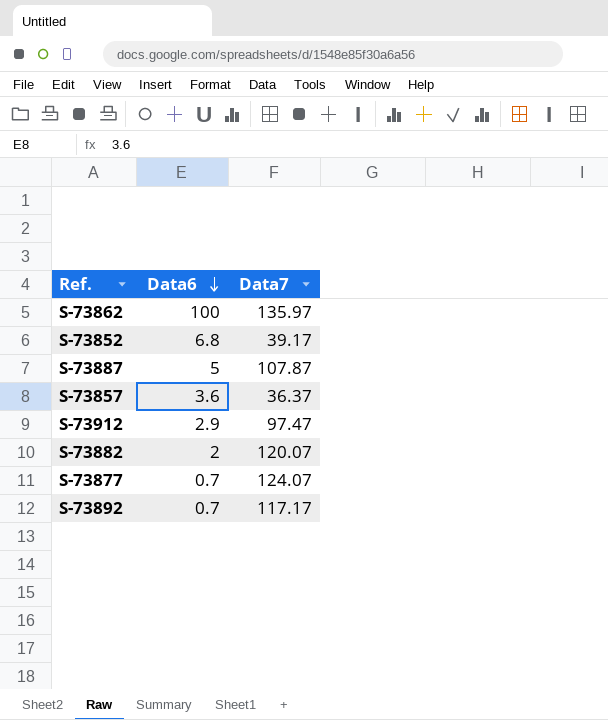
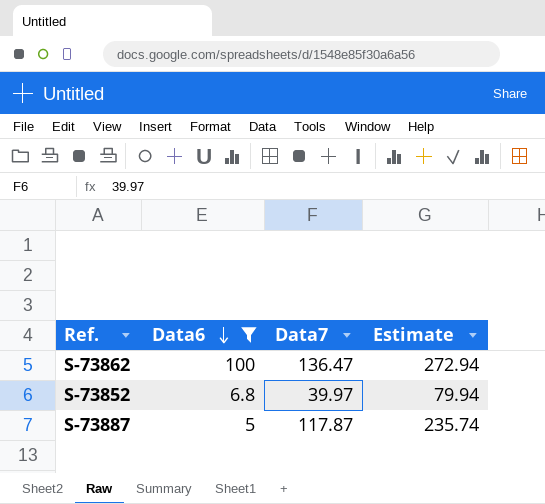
filter: none -> Data6 >= 5
column Estimate | formula: none -> [Data7] * 2
S-73862 | Data7: 135.97 -> 136.47
S-73852 | Data7: 39.17 -> 39.97
S-73887 | Data7: 107.87 -> 117.87

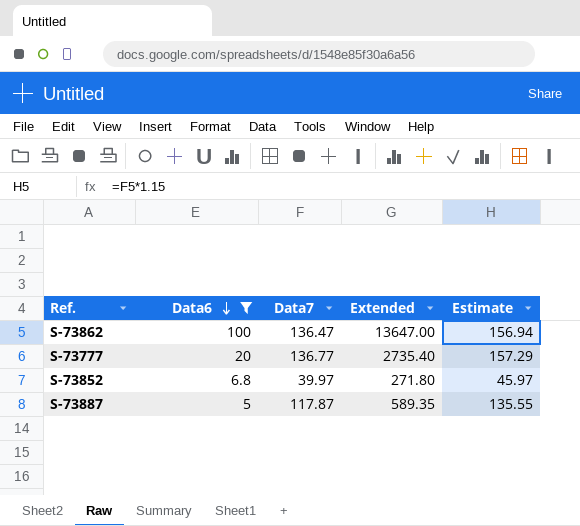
column Extended | formula: none -> [Data6] * [Data7]
column Estimate | formula: [Data7] * 2 -> [Data7] * 1.15
row S-73777: none -> 20 | 136.77 | 2735.40 | 157.29

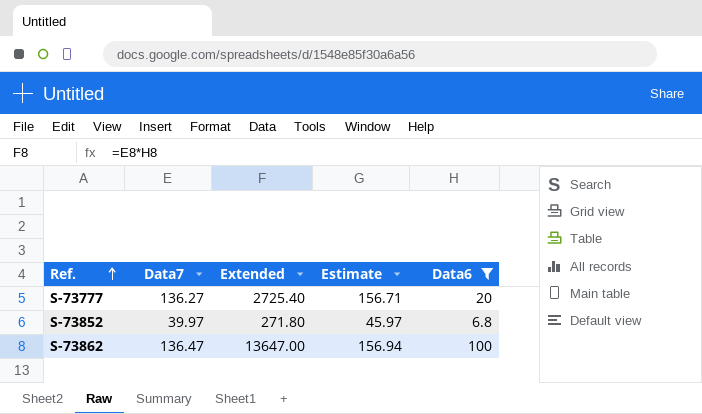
row order: Data6 descending -> Ref. ascending
column Data6 | position: 2 -> 5
row S-73887: 5 | 117.87 | 589.35 | 135.55 -> none
S-73777 | Data7: 136.77 -> 136.27
S-73777 | Extended: 2735.40 -> 2725.40
S-73777 | Estimate: 157.29 -> 156.71

